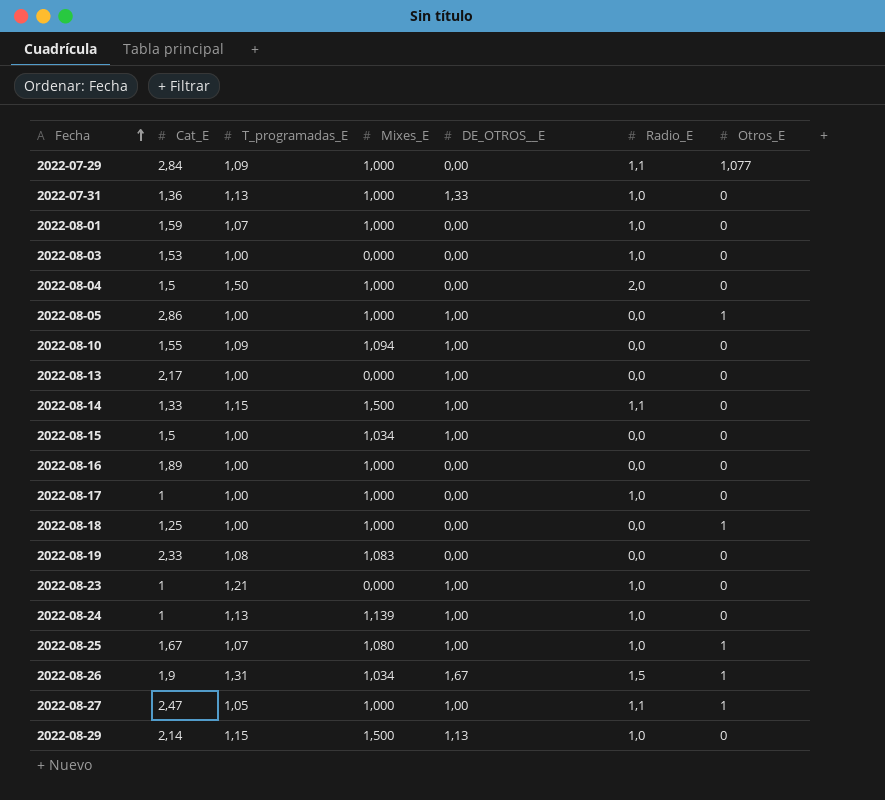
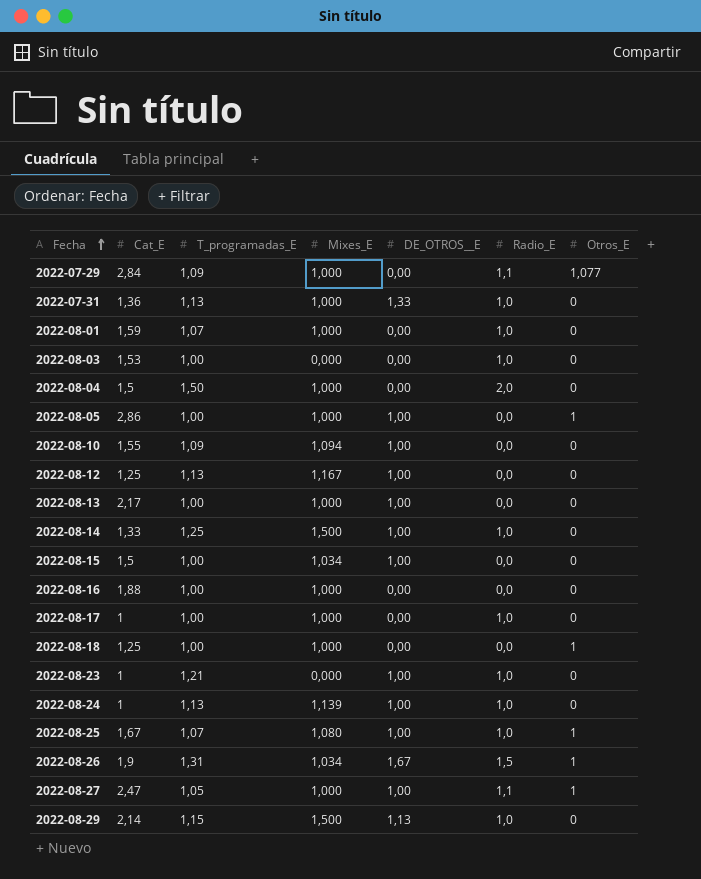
row 2022-08-19: 2,33 | 1,08 | 1,083 | 0,00 | 0,0 | 0 -> none
row 2022-08-12: none -> 1,25 | 1,13 | 1,167 | 1,00 | 0,0 | 0
2022-08-13 | Mixes_E: 0,000 -> 1,000
2022-08-14 | T_programadas_E: 1,15 -> 1,25
2022-08-14 | Radio_E: 1,1 -> 1,0
2022-08-16 | Cat_E: 1,89 -> 1,88

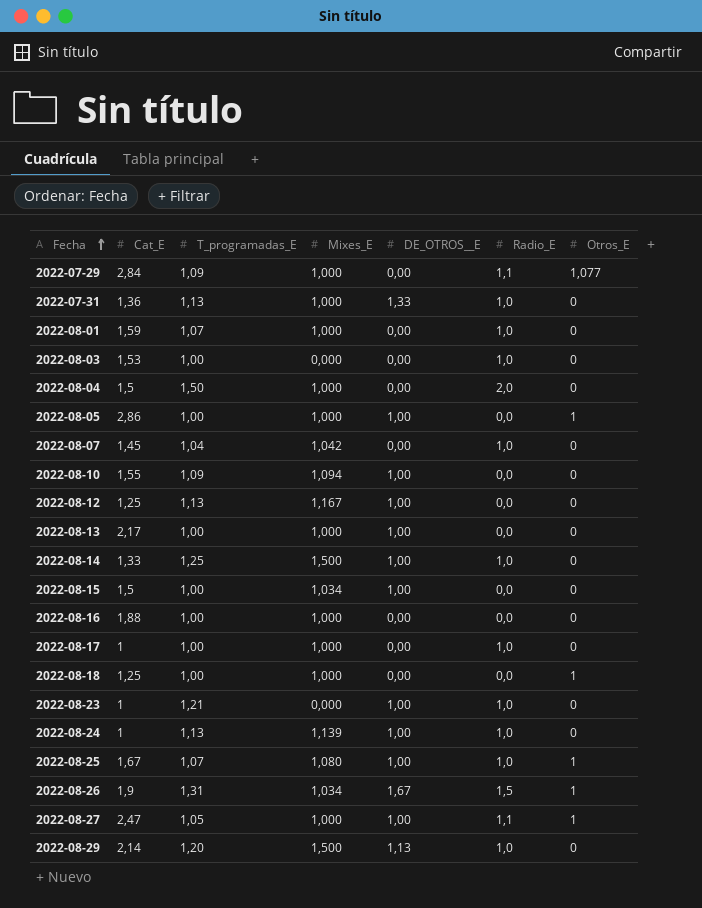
row 2022-08-07: none -> 1,45 | 1,04 | 1,042 | 0,00 | 1,0 | 0
2022-08-29 | T_programadas_E: 1,15 -> 1,20

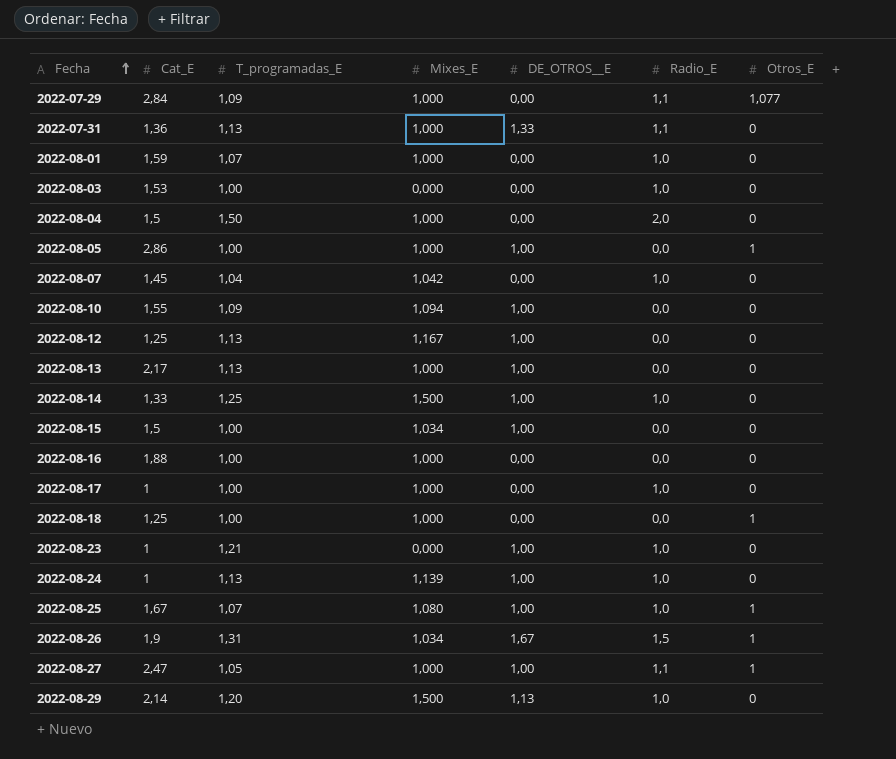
2022-07-31 | Radio_E: 1,0 -> 1,1
2022-08-13 | T_programadas_E: 1,00 -> 1,13

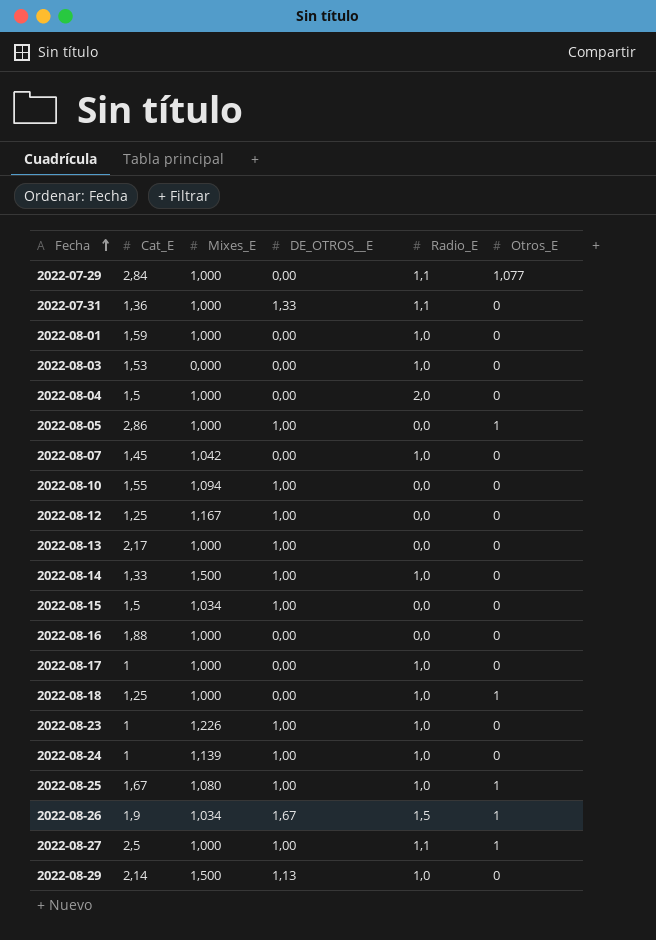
column T_programadas_E | position: 3 -> none
2022-08-18 | Radio_E: 0,0 -> 1,0
2022-08-23 | Mixes_E: 0,000 -> 1,226
2022-08-27 | Cat_E: 2,47 -> 2,5

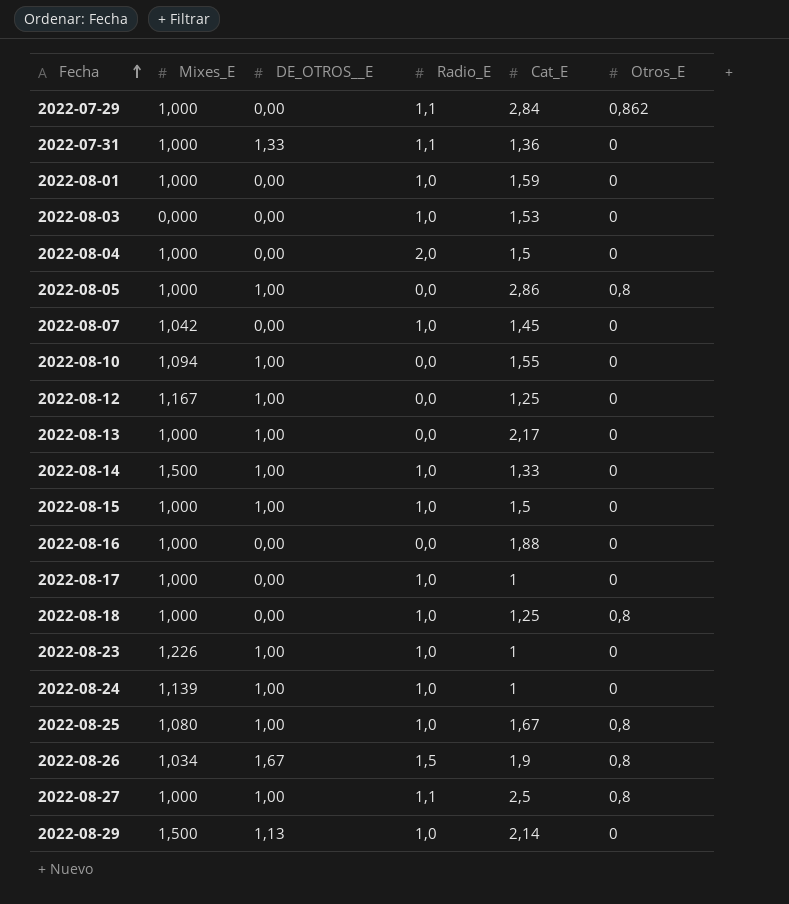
column Cat_E | position: 2 -> 5
2022-07-29 | Otros_E: 1,077 -> 0,862
2022-08-05 | Otros_E: 1 -> 0,8
2022-08-15 | Mixes_E: 1,034 -> 1,000
2022-08-15 | Radio_E: 0,0 -> 1,0
2022-08-18 | Otros_E: 1 -> 0,8
2022-08-25 | Otros_E: 1 -> 0,8
2022-08-26 | Otros_E: 1 -> 0,8
2022-08-27 | Otros_E: 1 -> 0,8

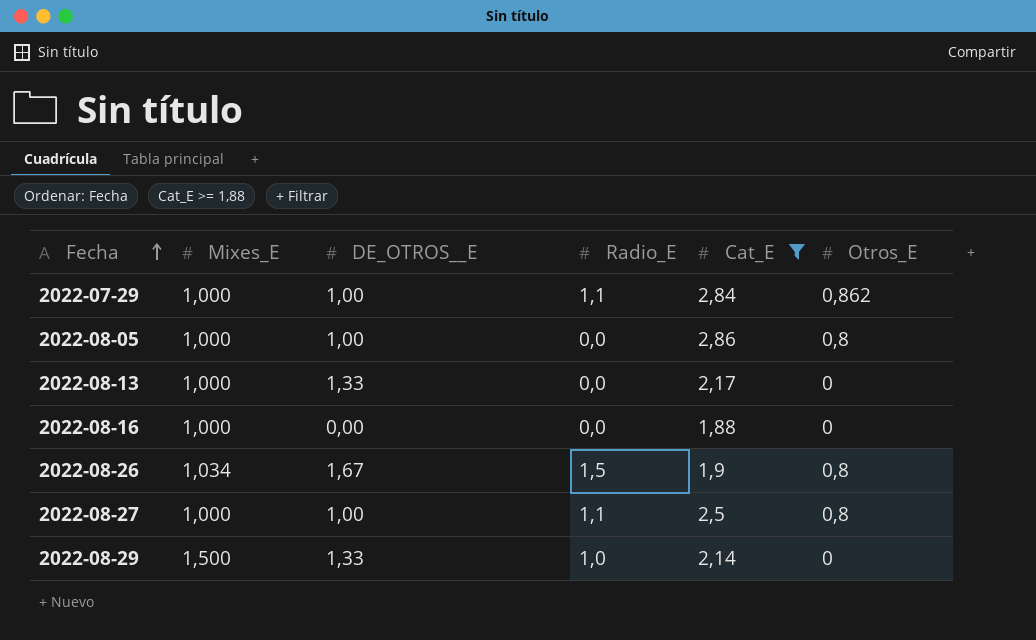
filter: none -> Cat_E >= 1,88
2022-07-29 | DE_OTROS__E: 0,00 -> 1,00
2022-08-13 | DE_OTROS__E: 1,00 -> 1,33
2022-08-29 | DE_OTROS__E: 1,13 -> 1,33

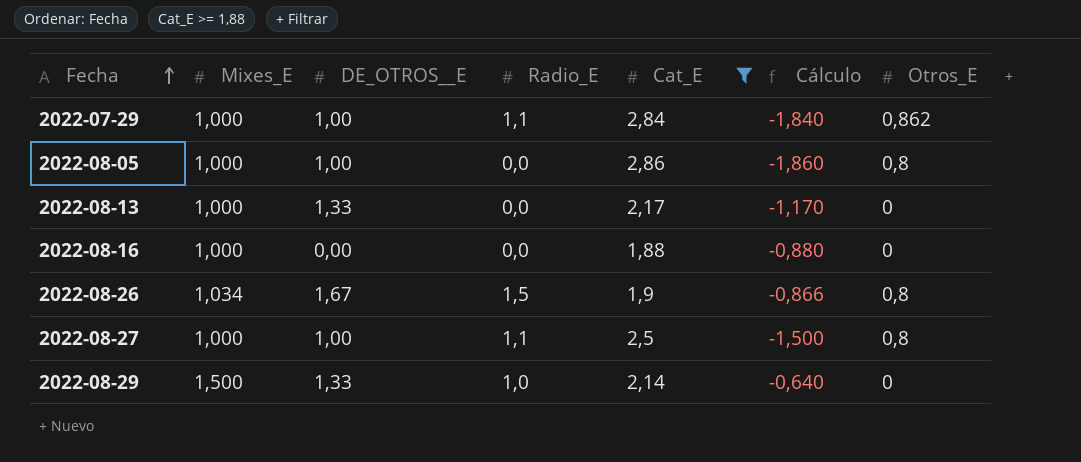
column Cálculo | formula: none -> [Mixes_E] - [Cat_E]

